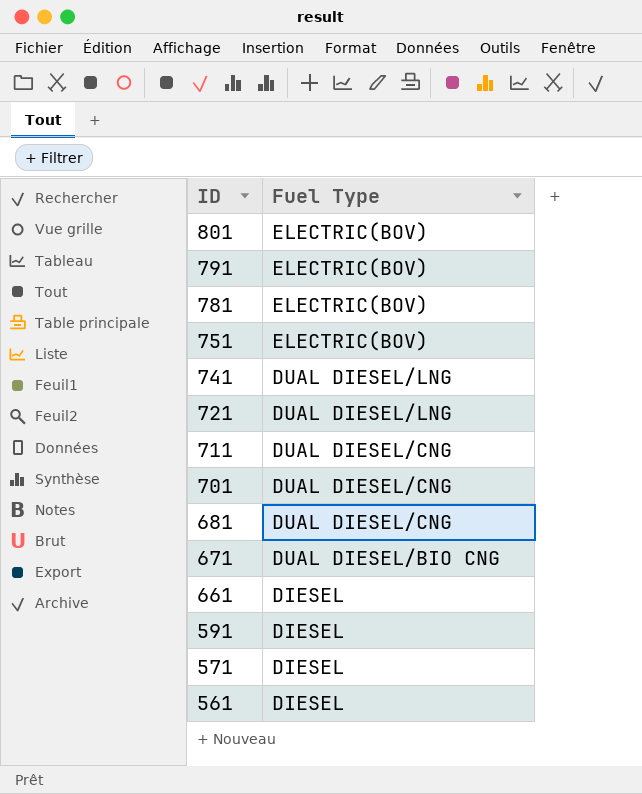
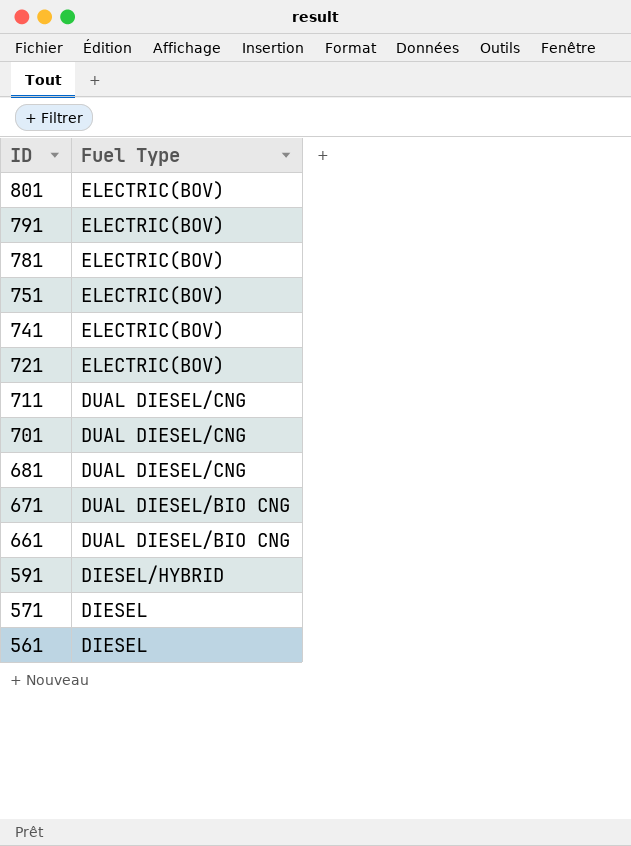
741 | Fuel Type: DUAL DIESEL/LNG -> ELECTRIC(BOV)
721 | Fuel Type: DUAL DIESEL/LNG -> ELECTRIC(BOV)
661 | Fuel Type: DIESEL -> DUAL DIESEL/BIO CNG
591 | Fuel Type: DIESEL -> DIESEL/HYBRID

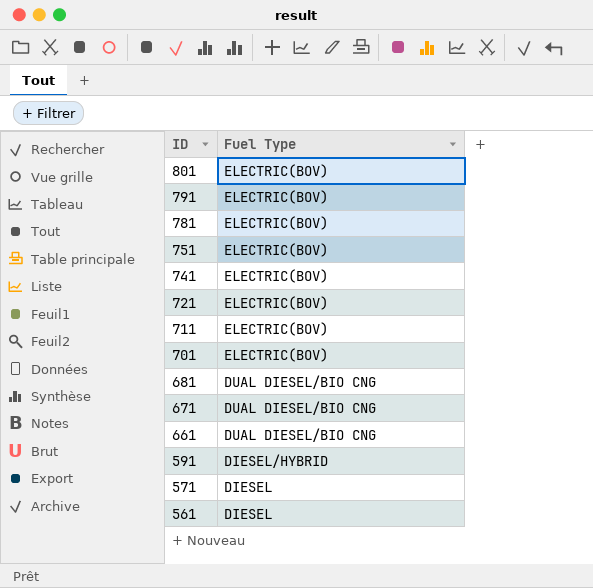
711 | Fuel Type: DUAL DIESEL/CNG -> ELECTRIC(BOV)
701 | Fuel Type: DUAL DIESEL/CNG -> ELECTRIC(BOV)
681 | Fuel Type: DUAL DIESEL/CNG -> DUAL DIESEL/BIO CNG

